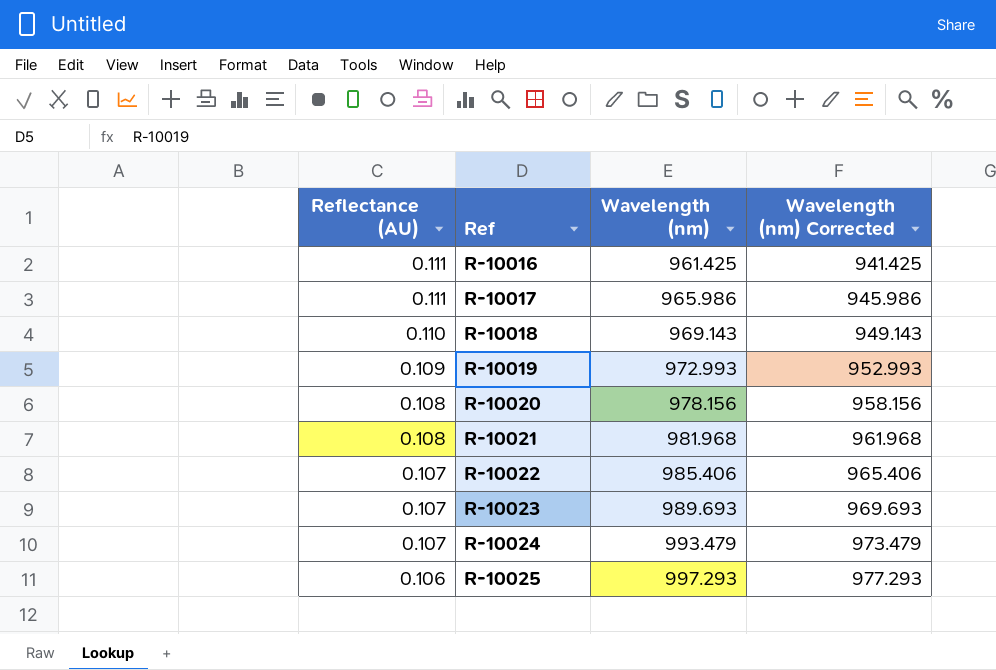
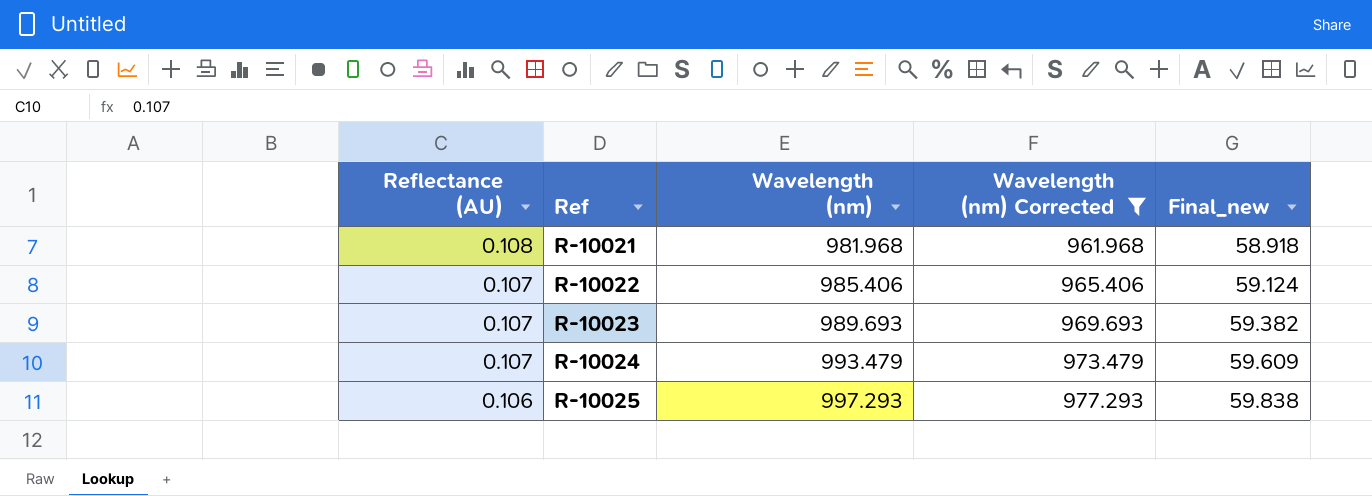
filter: none -> Wavelength (nm) Corrected >= 961.968
column Final_new | formula: none -> [Wavelength (nm)] * 0.06

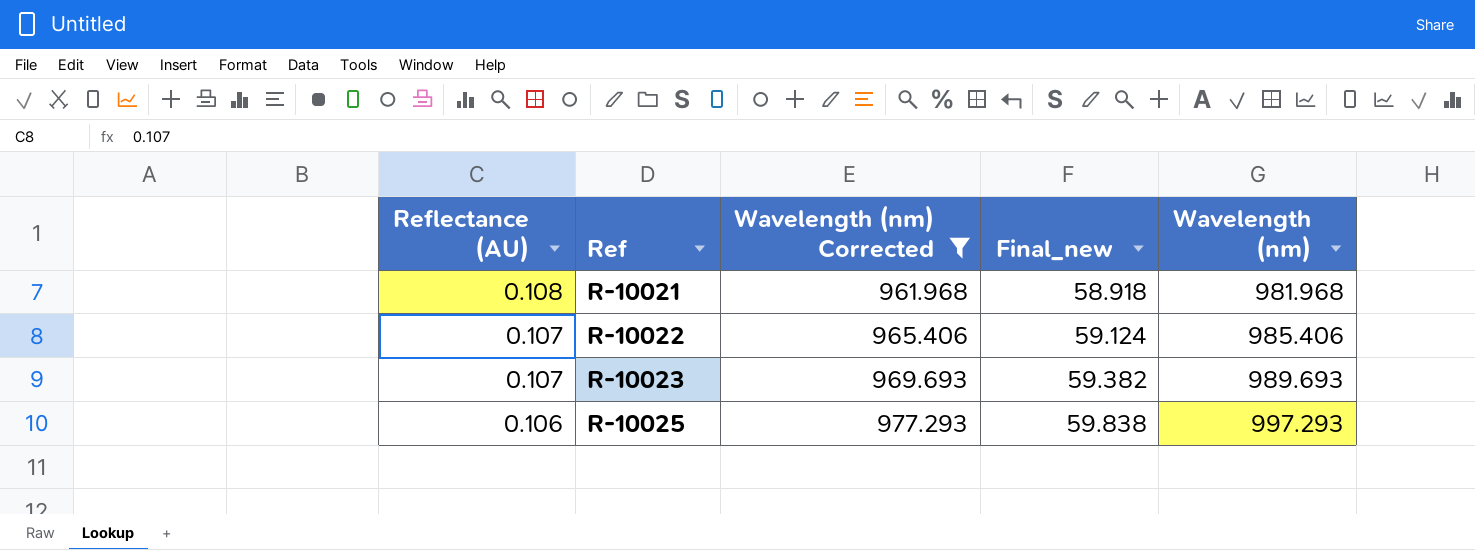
column Wavelength (nm) | position: 3 -> 5
row R-10024: 0.107 | 993.479 | 973.479 | 59.609 -> none

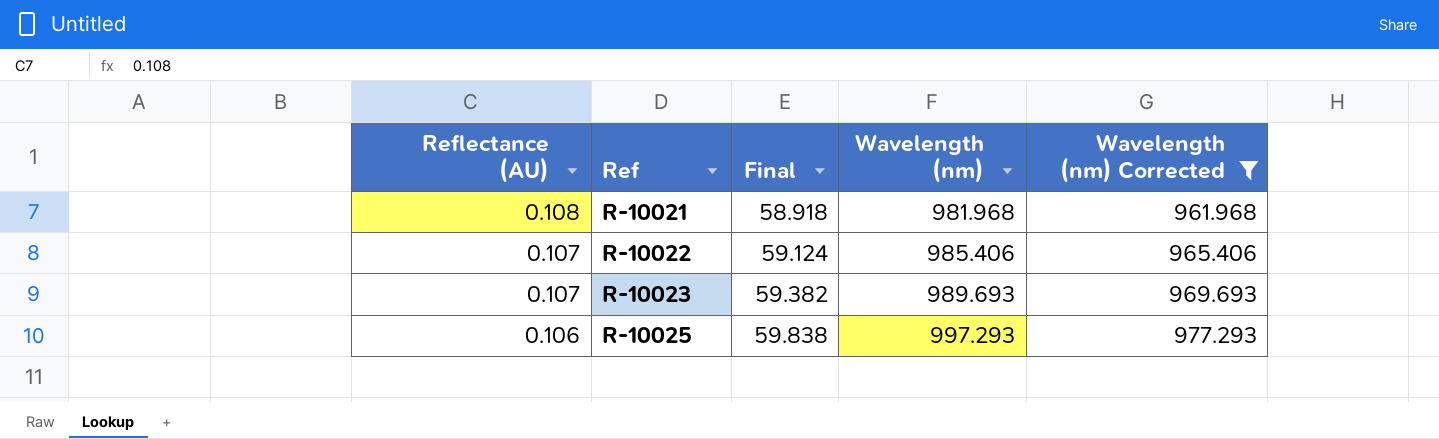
column name: Final_new -> Final
column Wavelength (nm) Corrected | position: 3 -> 5

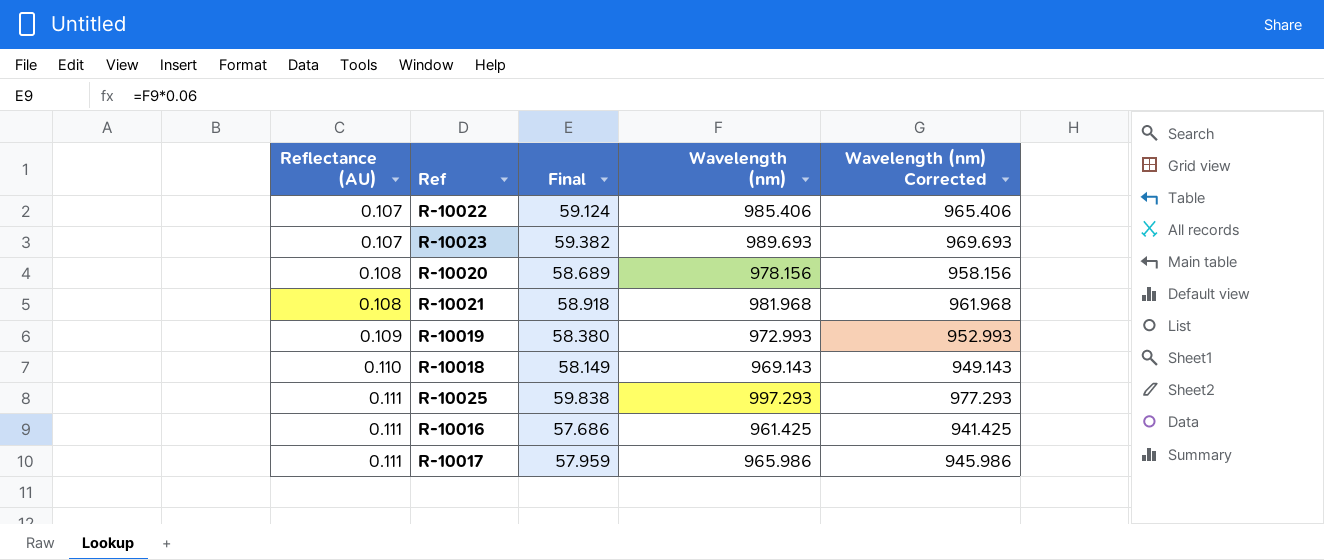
filter: Wavelength (nm) Corrected >= 961.968 -> none
row order: Reflectance (AU) descending -> Reflectance (AU) ascending
R-10025 | Reflectance (AU): 0.106 -> 0.111

